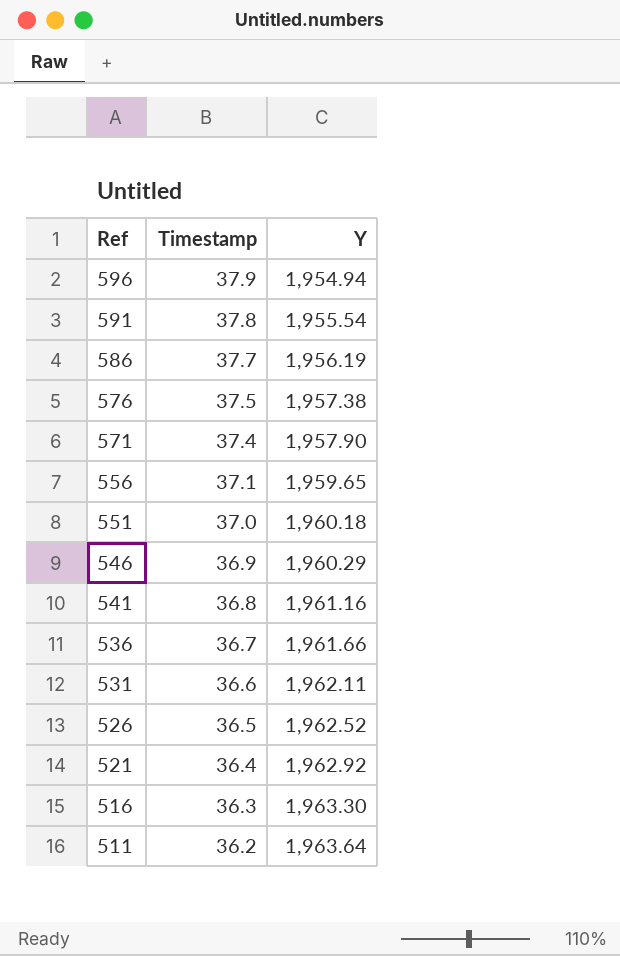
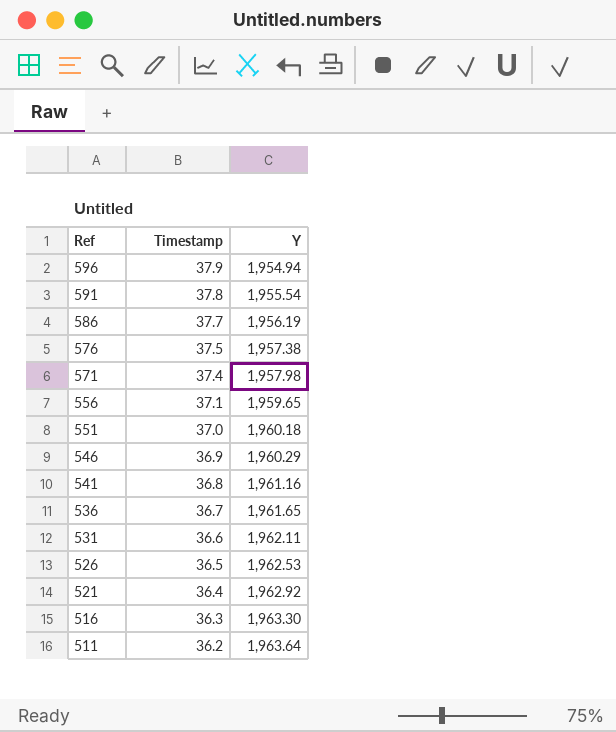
571 | Y: 1,957.90 -> 1,957.98
536 | Y: 1,961.66 -> 1,961.65
526 | Y: 1,962.52 -> 1,962.53

